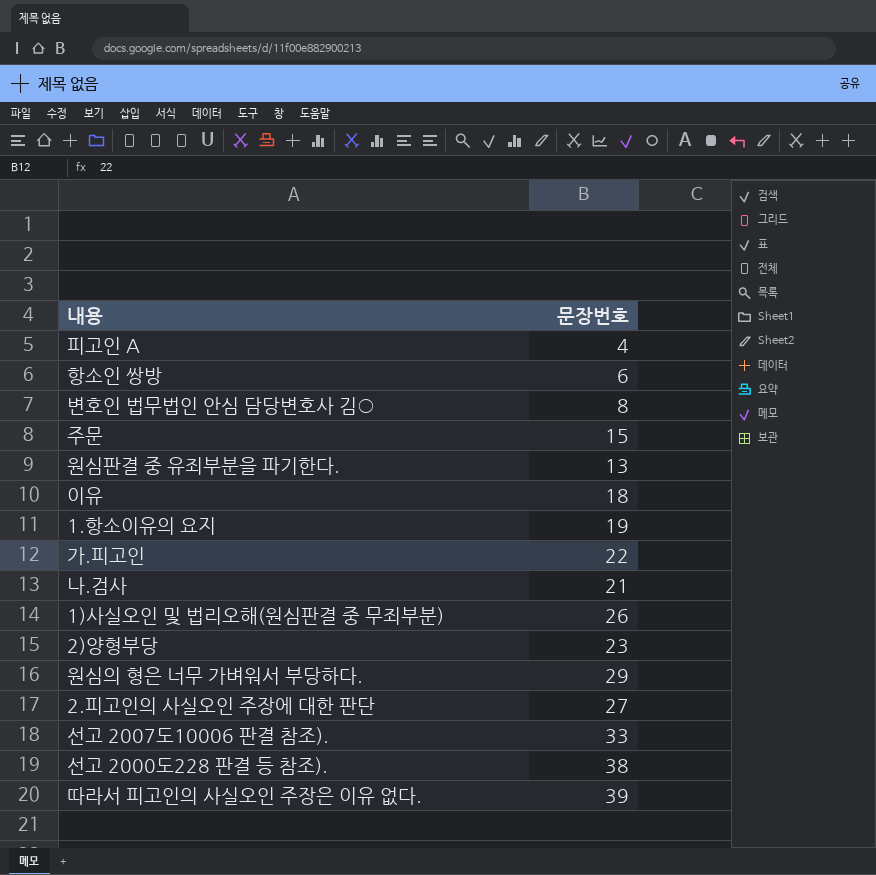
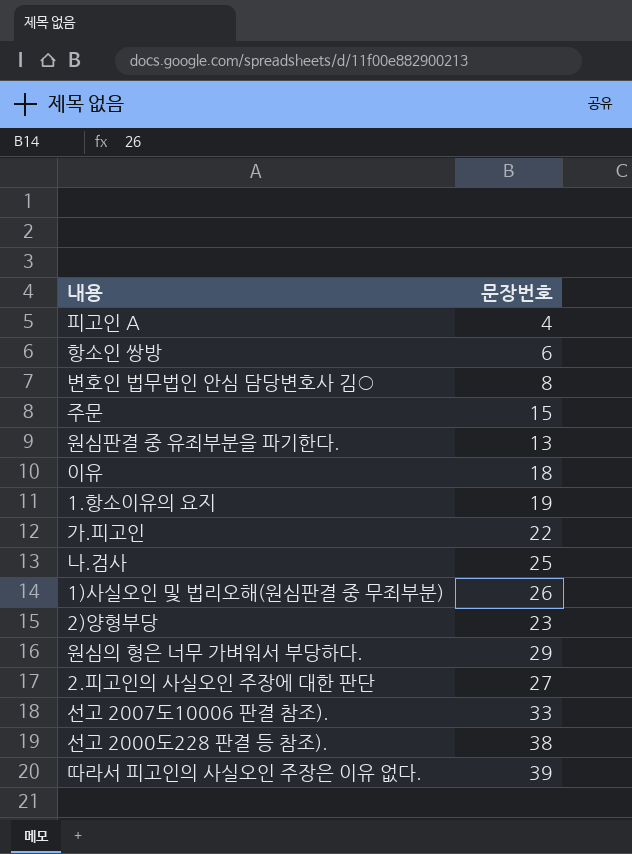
나.검사 | 문장번호: 21 -> 25

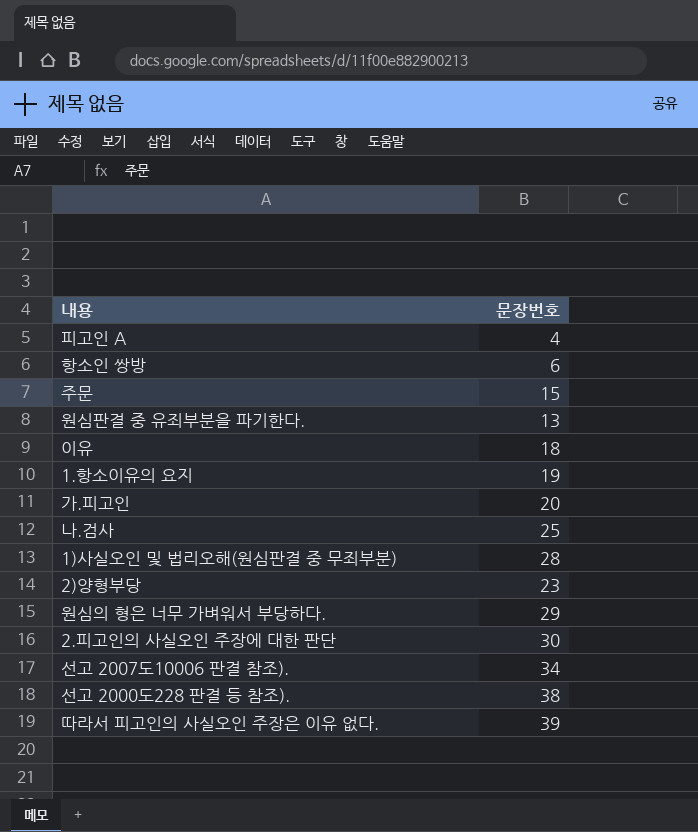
row 변호인 법무법인 안심 담당변호사 김○: 8 -> none
가.피고인 | 문장번호: 22 -> 20
1)사실오인 및 법리오해(원심판결 중 무죄부분) | 문장번호: 26 -> 28
2.피고인의 사실오인 주장에 대한 판단 | 문장번호: 27 -> 30
선고 2007도10006 판결 참조). | 문장번호: 33 -> 34

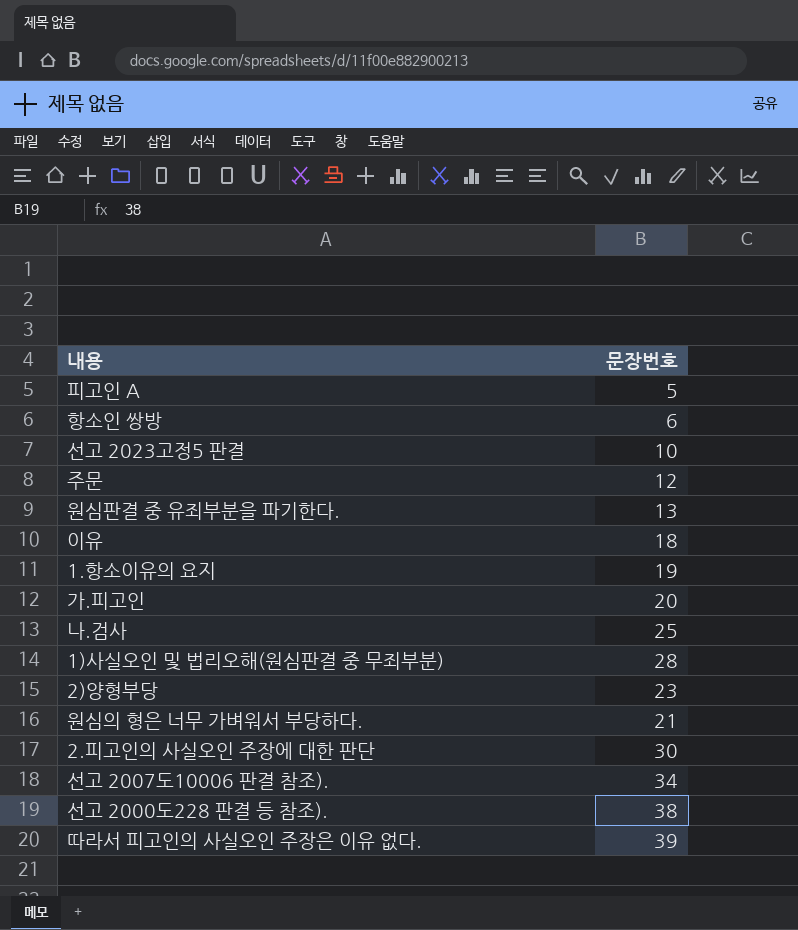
피고인 A | 문장번호: 4 -> 5
row 선고 2023고정5 판결: none -> 10
주문 | 문장번호: 15 -> 12
원심의 형은 너무 가벼워서 부당하다. | 문장번호: 29 -> 21

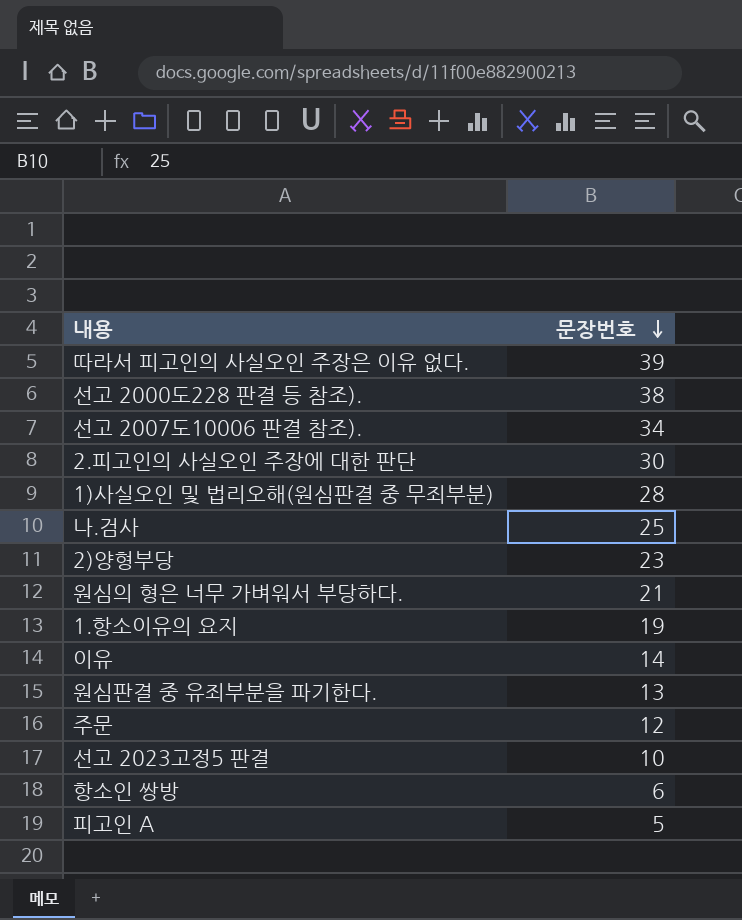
row order: none -> 문장번호 descending
row 가.피고인: 20 -> none
이유 | 문장번호: 18 -> 14

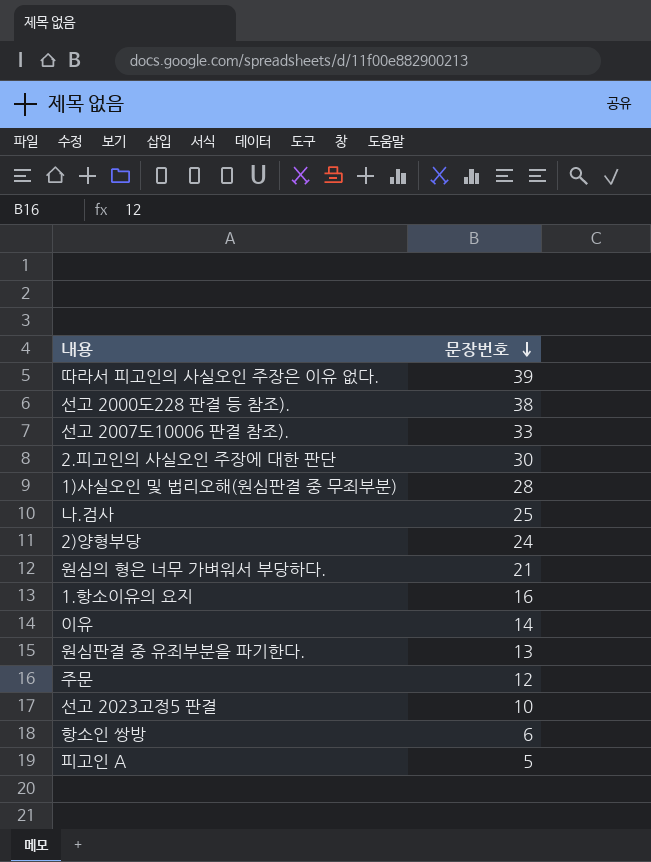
선고 2007도10006 판결 참조). | 문장번호: 34 -> 33
2)양형부당 | 문장번호: 23 -> 24
1.항소이유의 요지 | 문장번호: 19 -> 16

